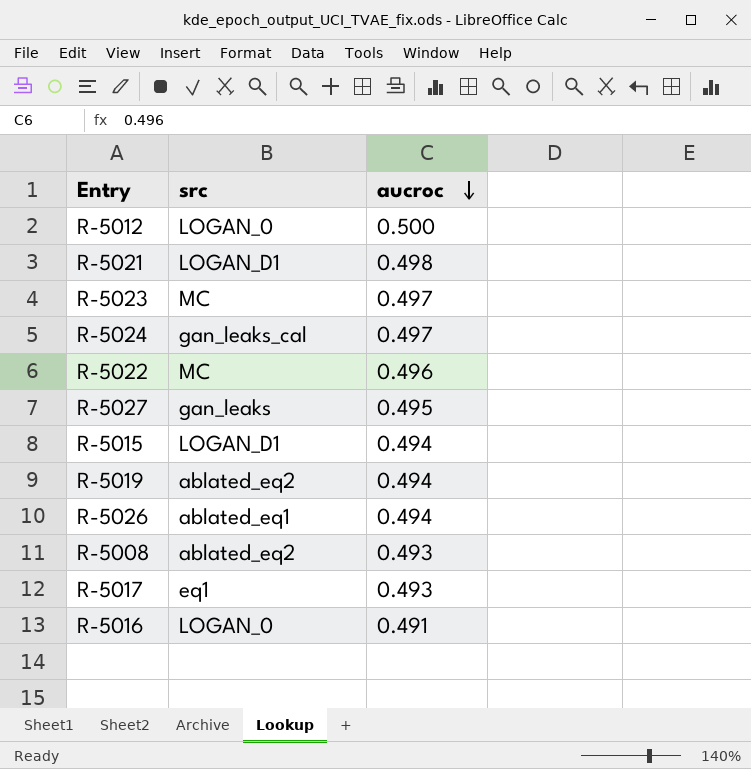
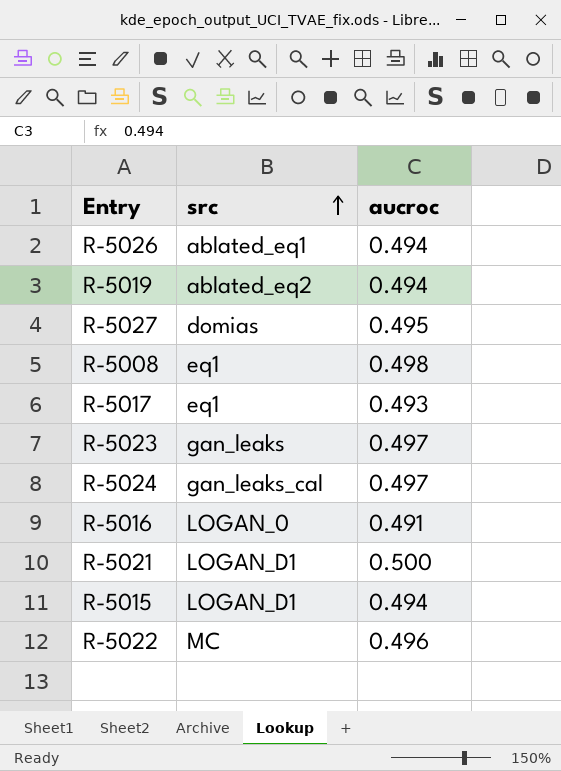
row order: aucroc descending -> src ascending
row R-5012: LOGAN_0 | 0.500 -> none
R-5027 | src: gan_leaks -> domias
R-5008 | src: ablated_eq2 -> eq1
R-5008 | aucroc: 0.493 -> 0.498
R-5023 | src: MC -> gan_leaks
R-5021 | aucroc: 0.498 -> 0.500

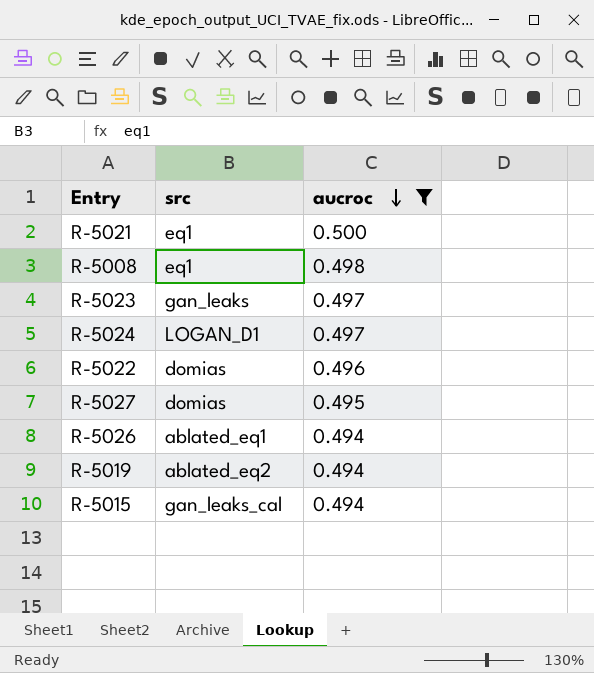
filter: none -> aucroc >= 0.494
row order: src ascending -> aucroc descending
R-5021 | src: LOGAN_D1 -> eq1
R-5024 | src: gan_leaks_cal -> LOGAN_D1
R-5022 | src: MC -> domias
R-5015 | src: LOGAN_D1 -> gan_leaks_cal

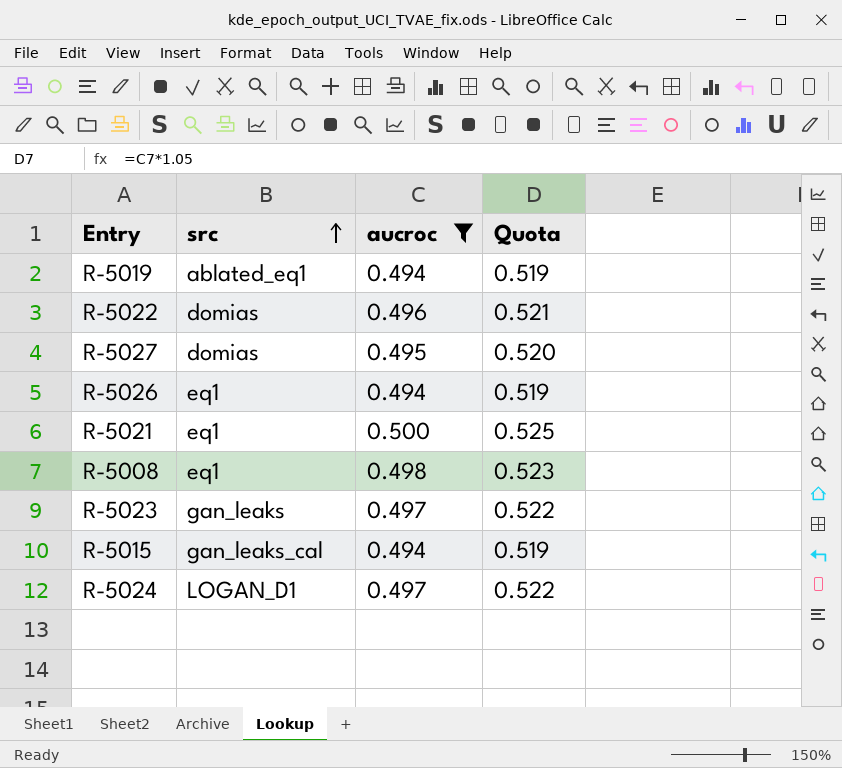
row order: aucroc descending -> src ascending
column Quota | formula: none -> [aucroc] * 1.05
R-5019 | src: ablated_eq2 -> ablated_eq1
R-5026 | src: ablated_eq1 -> eq1

